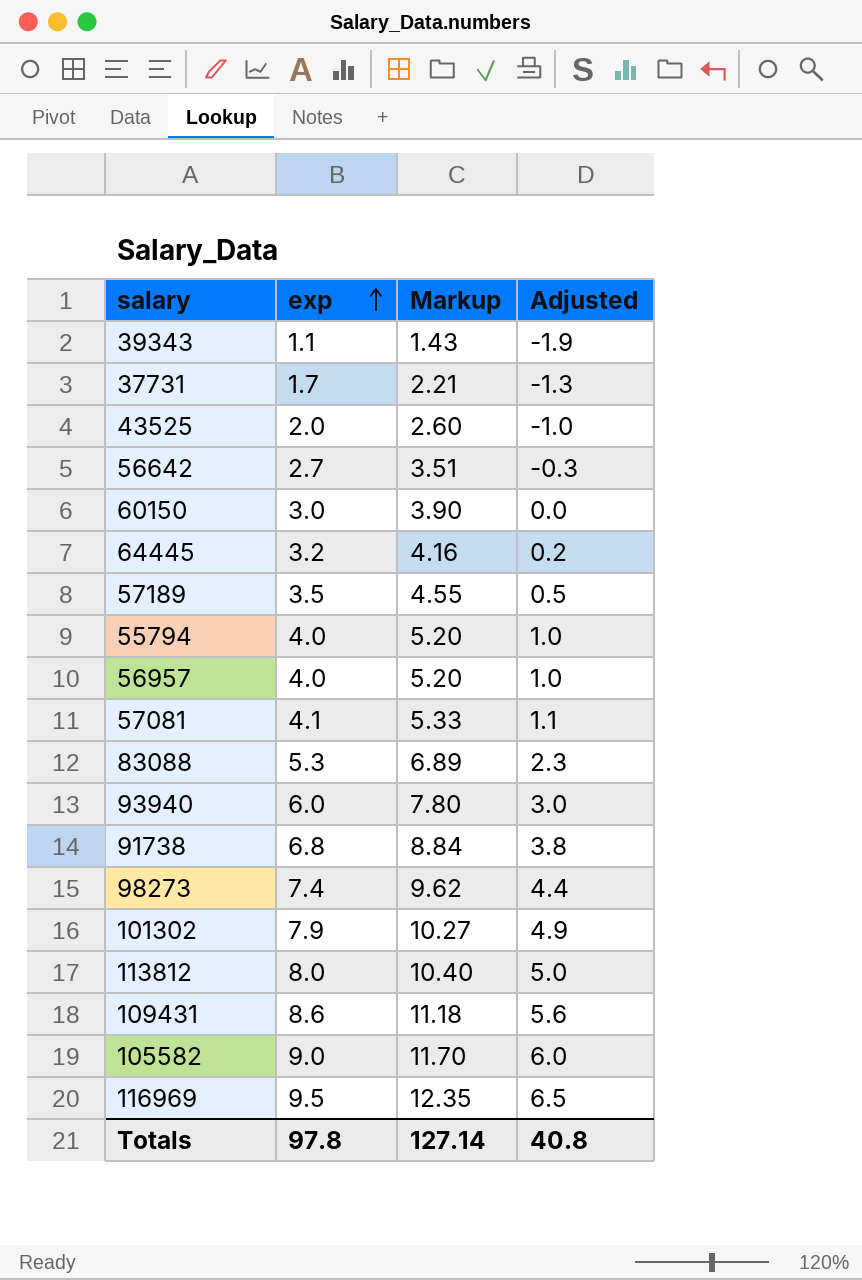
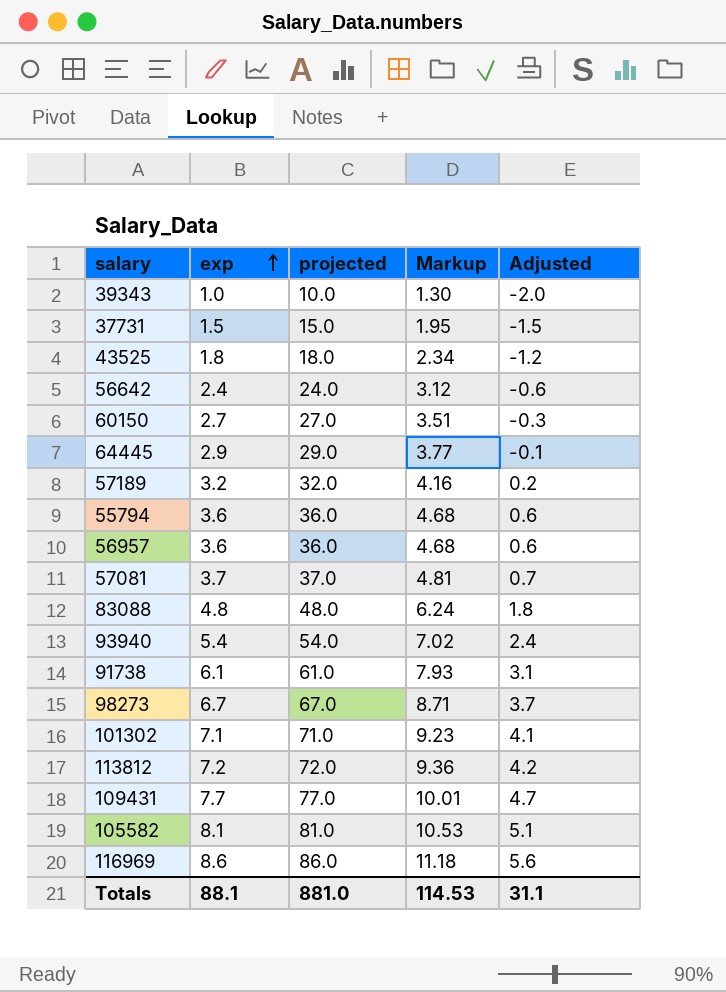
column projected | formula: none -> [exp] * 10
39343 | exp: 1.1 -> 1.0
39343 | Markup: 1.43 -> 1.30
39343 | Adjusted: -1.9 -> -2.0
37731 | exp: 1.7 -> 1.5
37731 | Markup: 2.21 -> 1.95
37731 | Adjusted: -1.3 -> -1.5
43525 | exp: 2.0 -> 1.8
43525 | Markup: 2.60 -> 2.34
43525 | Adjusted: -1.0 -> -1.2
56642 | exp: 2.7 -> 2.4
56642 | Markup: 3.51 -> 3.12
56642 | Adjusted: -0.3 -> -0.6
60150 | exp: 3.0 -> 2.7
60150 | Markup: 3.90 -> 3.51
60150 | Adjusted: 0.0 -> -0.3
64445 | exp: 3.2 -> 2.9
64445 | Markup: 4.16 -> 3.77
64445 | Adjusted: 0.2 -> -0.1
57189 | exp: 3.5 -> 3.2
57189 | Markup: 4.55 -> 4.16
57189 | Adjusted: 0.5 -> 0.2
55794 | exp: 4.0 -> 3.6
55794 | Markup: 5.20 -> 4.68
55794 | Adjusted: 1.0 -> 0.6
56957 | exp: 4.0 -> 3.6
56957 | Markup: 5.20 -> 4.68
56957 | Adjusted: 1.0 -> 0.6
57081 | exp: 4.1 -> 3.7
57081 | Markup: 5.33 -> 4.81
57081 | Adjusted: 1.1 -> 0.7
83088 | exp: 5.3 -> 4.8
83088 | Markup: 6.89 -> 6.24
83088 | Adjusted: 2.3 -> 1.8
93940 | exp: 6.0 -> 5.4
93940 | Markup: 7.80 -> 7.02
93940 | Adjusted: 3.0 -> 2.4
91738 | exp: 6.8 -> 6.1
91738 | Markup: 8.84 -> 7.93
91738 | Adjusted: 3.8 -> 3.1
98273 | exp: 7.4 -> 6.7
98273 | Markup: 9.62 -> 8.71
98273 | Adjusted: 4.4 -> 3.7
101302 | exp: 7.9 -> 7.1
101302 | Markup: 10.27 -> 9.23
101302 | Adjusted: 4.9 -> 4.1
113812 | exp: 8.0 -> 7.2
113812 | Markup: 10.40 -> 9.36
113812 | Adjusted: 5.0 -> 4.2
109431 | exp: 8.6 -> 7.7
109431 | Markup: 11.18 -> 10.01
109431 | Adjusted: 5.6 -> 4.7
105582 | exp: 9.0 -> 8.1
105582 | Markup: 11.70 -> 10.53
105582 | Adjusted: 6.0 -> 5.1
116969 | exp: 9.5 -> 8.6
116969 | Markup: 12.35 -> 11.18
116969 | Adjusted: 6.5 -> 5.6
Totals | exp: 97.8 -> 88.1
Totals | Markup: 127.14 -> 114.53
Totals | Adjusted: 40.8 -> 31.1

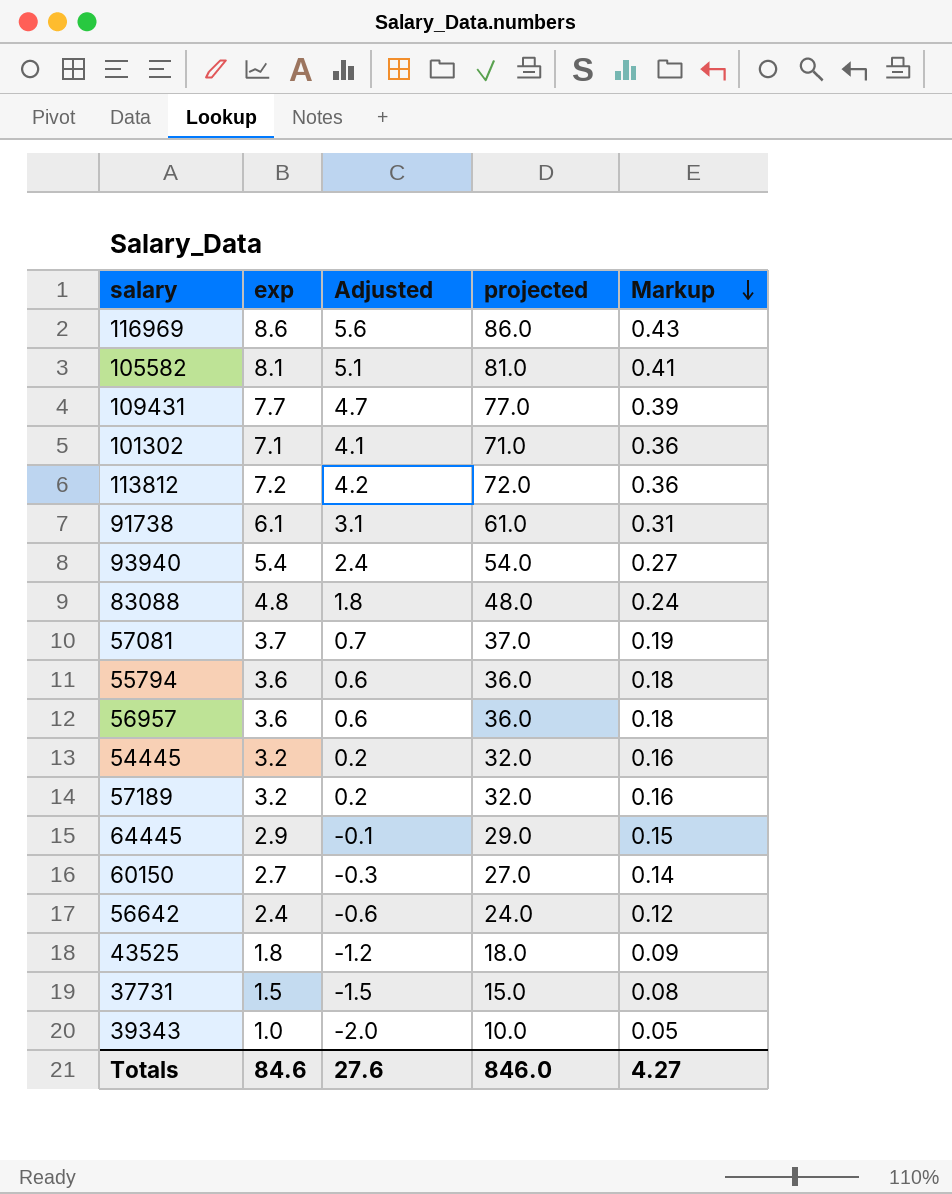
row order: exp ascending -> Markup descending
column Adjusted | position: 5 -> 3
column Markup | formula: [exp] * 1.3 -> [exp] * 0.05
row 98273: 6.7 | 67.0 | 8.71 | 3.7 -> none
row 54445: none -> 3.2 | 0.2 | 32.0 | 0.16
Totals | exp: 88.1 -> 84.6
Totals | Adjusted: 31.1 -> 27.6
Totals | projected: 881.0 -> 846.0
Totals | Markup: 114.53 -> 4.27

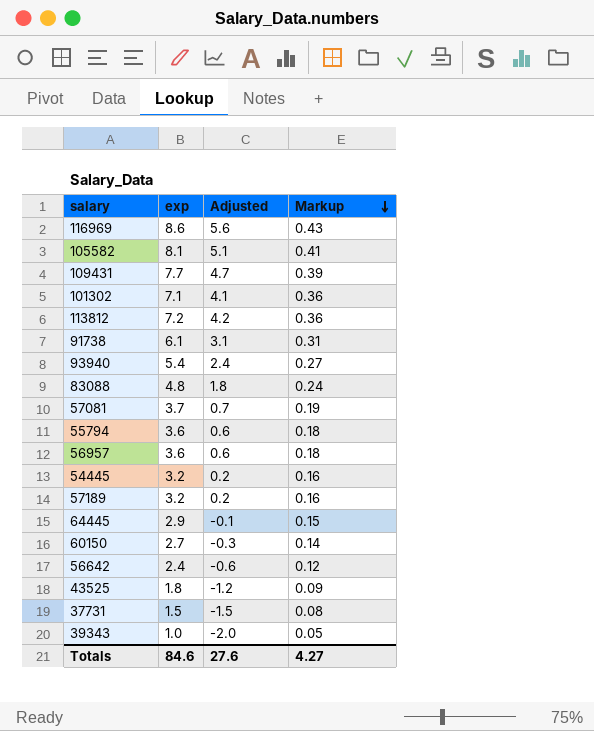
column projected | formula: [exp] * 10 -> none

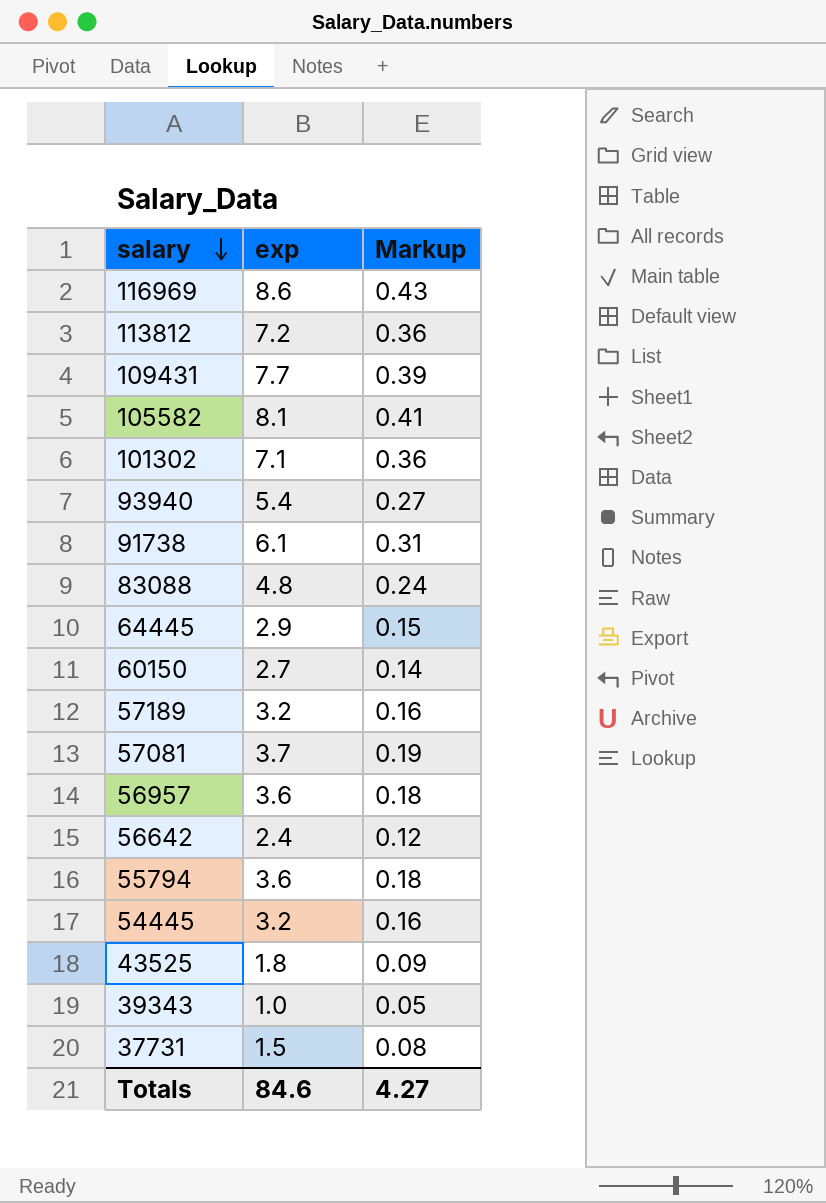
row order: Markup descending -> salary descending
column Adjusted | formula: [exp] - 3 -> none

